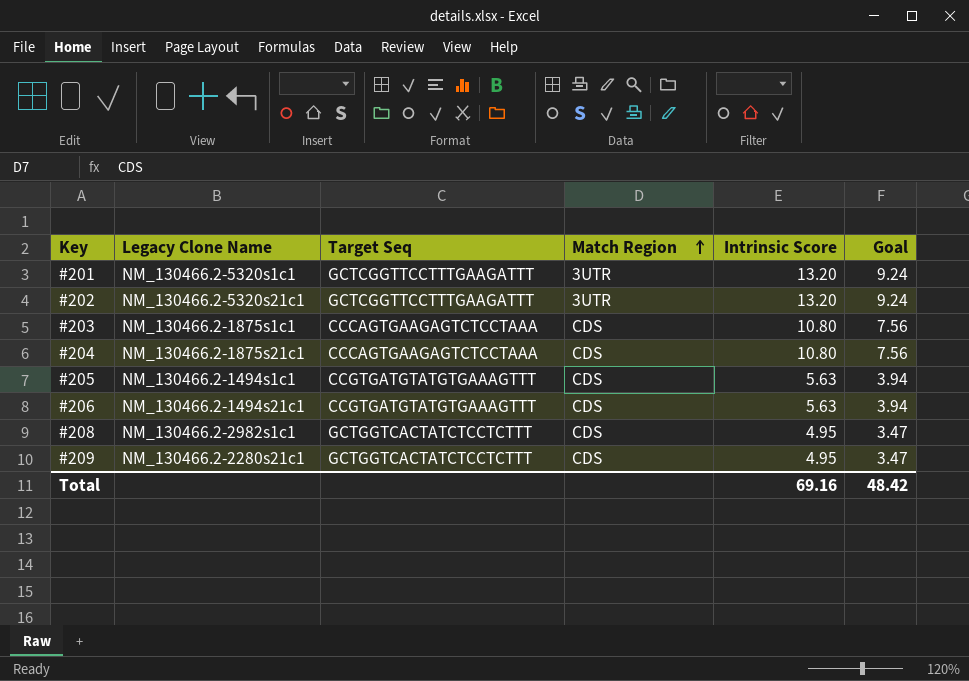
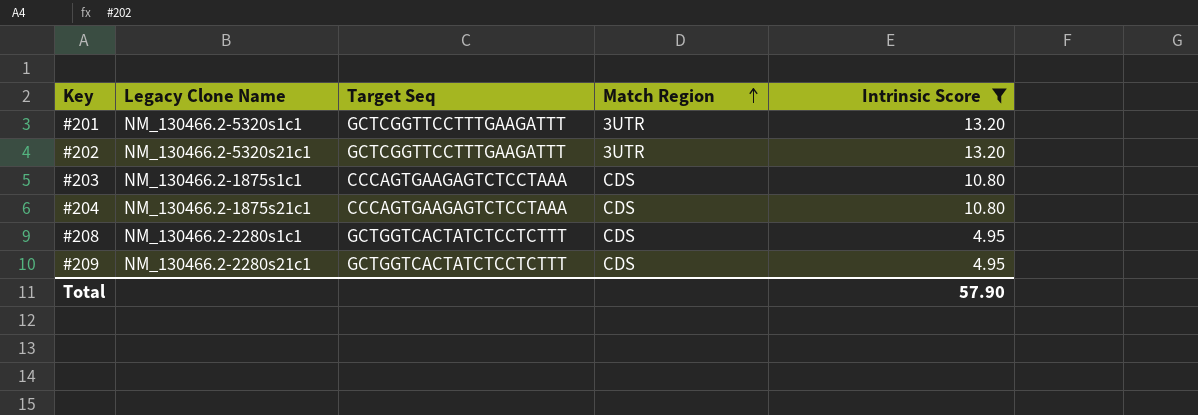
filter: none -> Intrinsic Score != 5.63
column Goal | formula: [Intrinsic Score] * 0.7 -> none
#208 | Legacy Clone Name: NM_130466.2-2982s1c1 -> NM_130466.2-2280s1c1
Total | Intrinsic Score: 69.16 -> 57.90

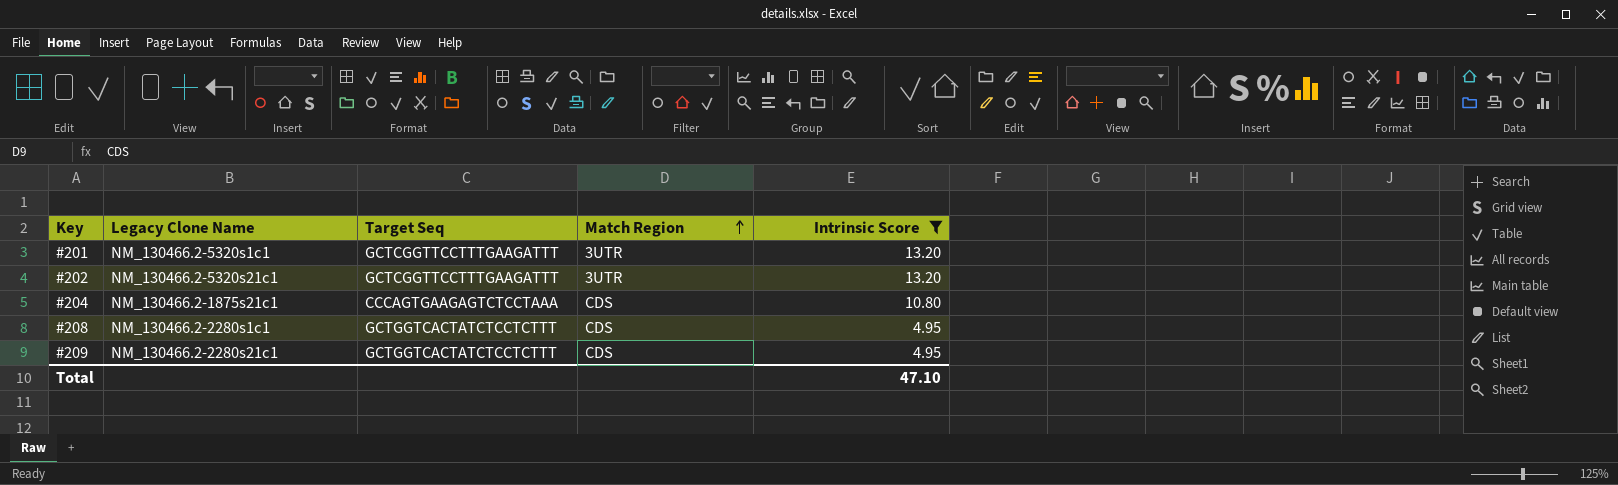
row #203: NM_130466.2-1875s1c1 | CCCAGTGAAGAGTCTCCTAAA | CDS | 10.80 -> none
Total | Intrinsic Score: 57.90 -> 47.10

